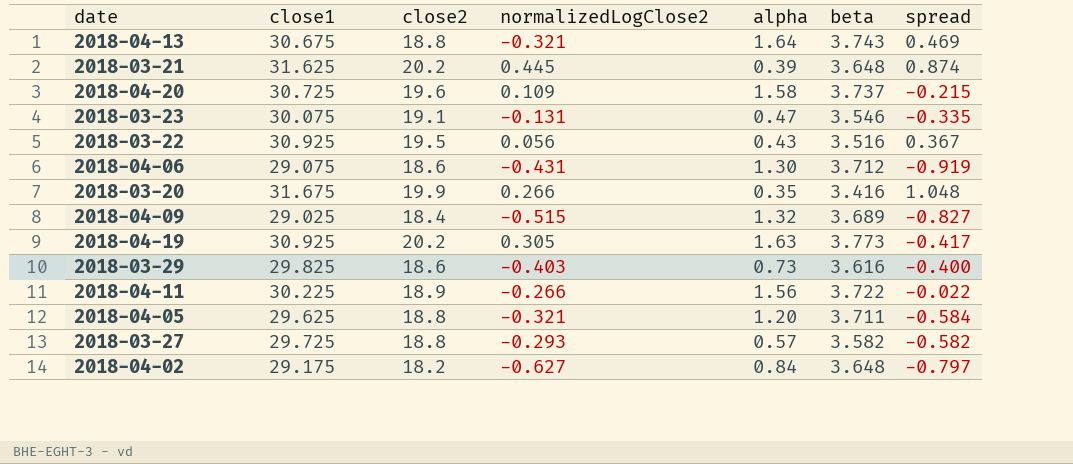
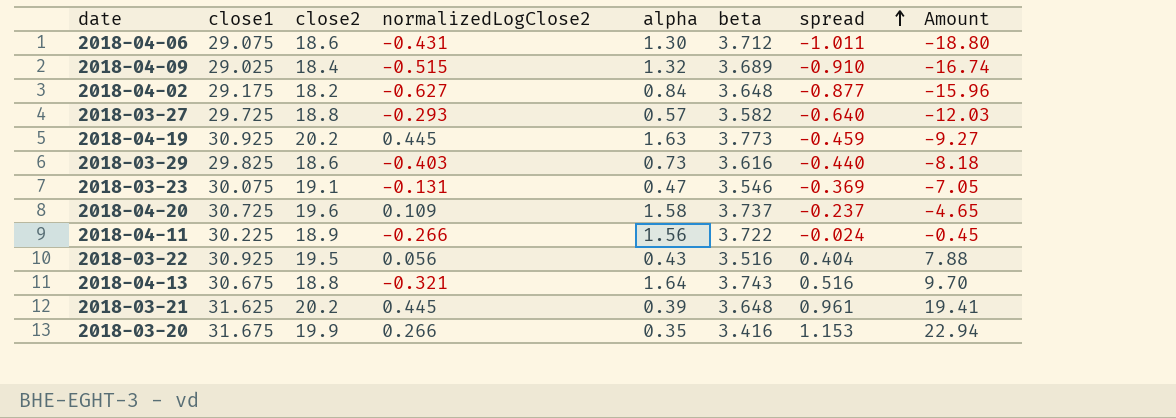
row order: none -> spread ascending
column Amount | formula: none -> [close2] * [spread]
row 2018-04-05: 29.625 | 18.8 | -0.321 | 1.20 | 3.711 | -0.584 -> none
2018-04-06 | spread: -0.919 -> -1.011
2018-04-09 | spread: -0.827 -> -0.910
2018-04-02 | spread: -0.797 -> -0.877
2018-03-27 | spread: -0.582 -> -0.640
2018-04-19 | normalizedLogClose2: 0.305 -> 0.445
2018-04-19 | spread: -0.417 -> -0.459
2018-03-29 | spread: -0.400 -> -0.440
2018-03-23 | spread: -0.335 -> -0.369
2018-04-20 | spread: -0.215 -> -0.237
2018-04-11 | spread: -0.022 -> -0.024
2018-03-22 | spread: 0.367 -> 0.404
2018-04-13 | spread: 0.469 -> 0.516
2018-03-21 | spread: 0.874 -> 0.961
2018-03-20 | spread: 1.048 -> 1.153

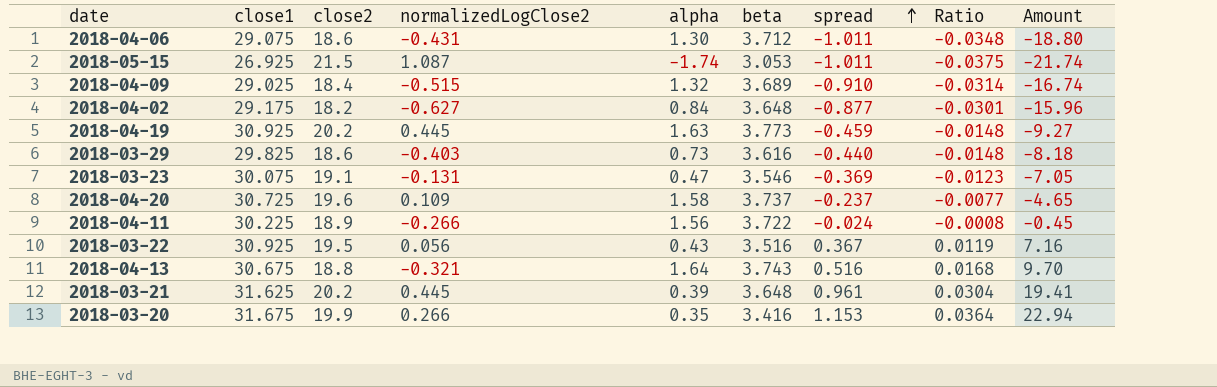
column Ratio | formula: none -> [spread] / [close1]
row 2018-03-27: 29.725 | 18.8 | -0.293 | 0.57 | 3.582 | -0.640 | -12.03 -> none
row 2018-05-15: none -> 26.925 | 21.5 | 1.087 | -1.74 | 3.053 | -1.011 | -0.0375 | -21.74
2018-03-22 | spread: 0.404 -> 0.367
2018-03-22 | Amount: 7.88 -> 7.16

